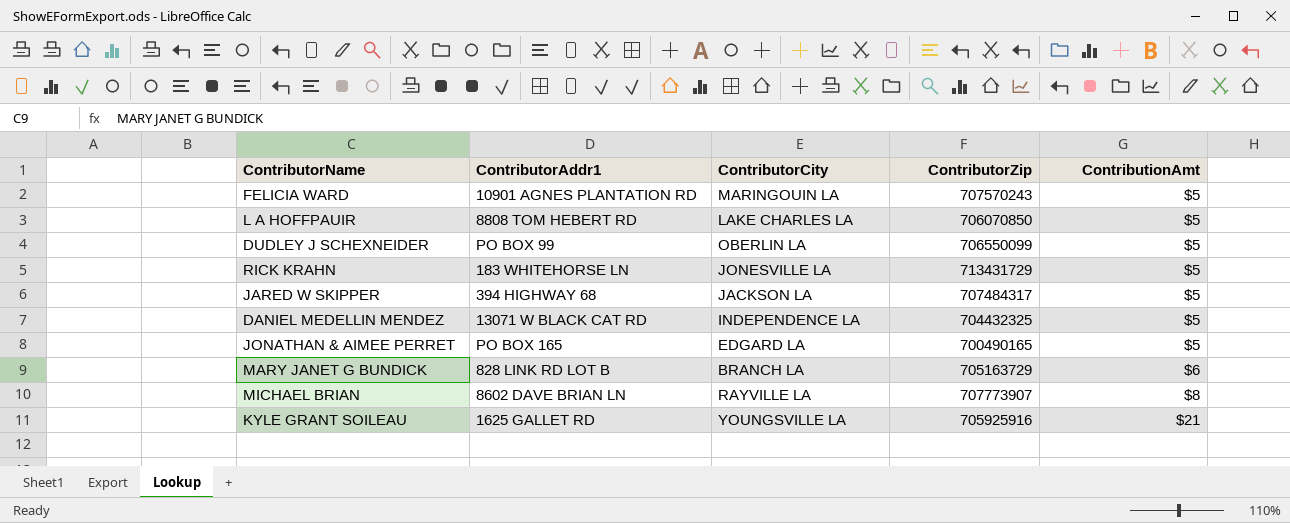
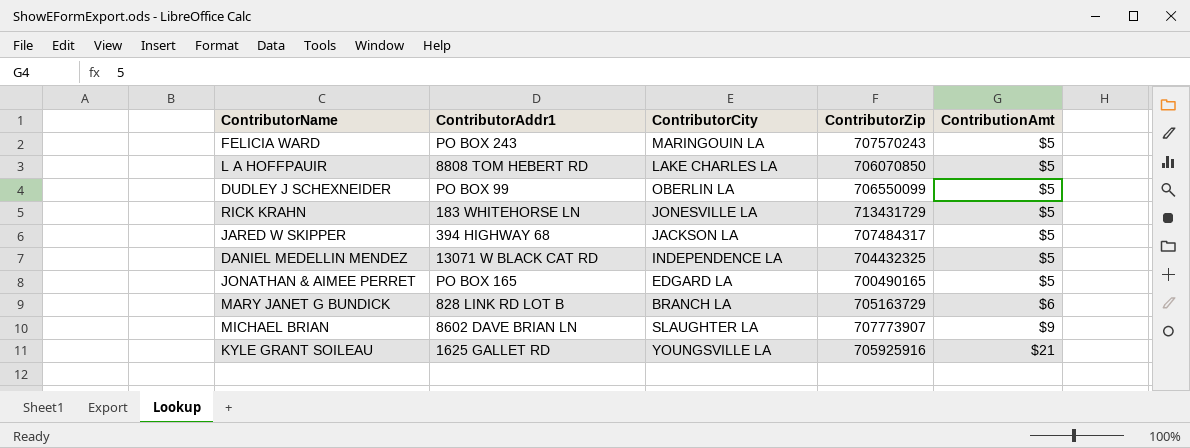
FELICIA WARD | ContributorAddr1: 10901 AGNES PLANTATION RD -> PO BOX 243
MICHAEL BRIAN | ContributorCity: RAYVILLE LA -> SLAUGHTER LA
MICHAEL BRIAN | ContributionAmt: $8 -> $9

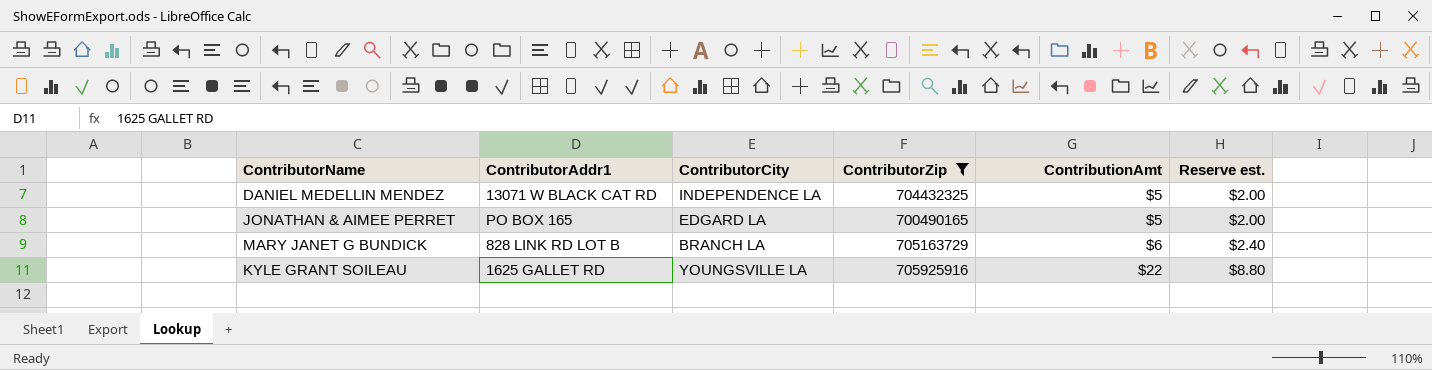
filter: none -> ContributorZip <= 705925916
column Reserve est. | formula: none -> [ContributionAmt] * 0.4
KYLE GRANT SOILEAU | ContributionAmt: $21 -> $22

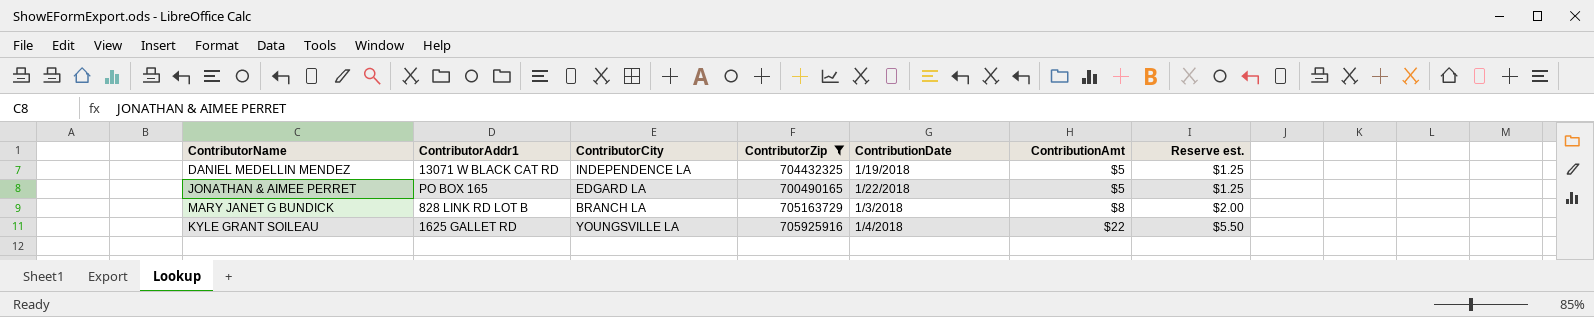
column ContributionDate | position: none -> 5
column Reserve est. | formula: [ContributionAmt] * 0.4 -> [ContributionAmt] * 0.25
MARY JANET G BUNDICK | ContributionAmt: $6 -> $8

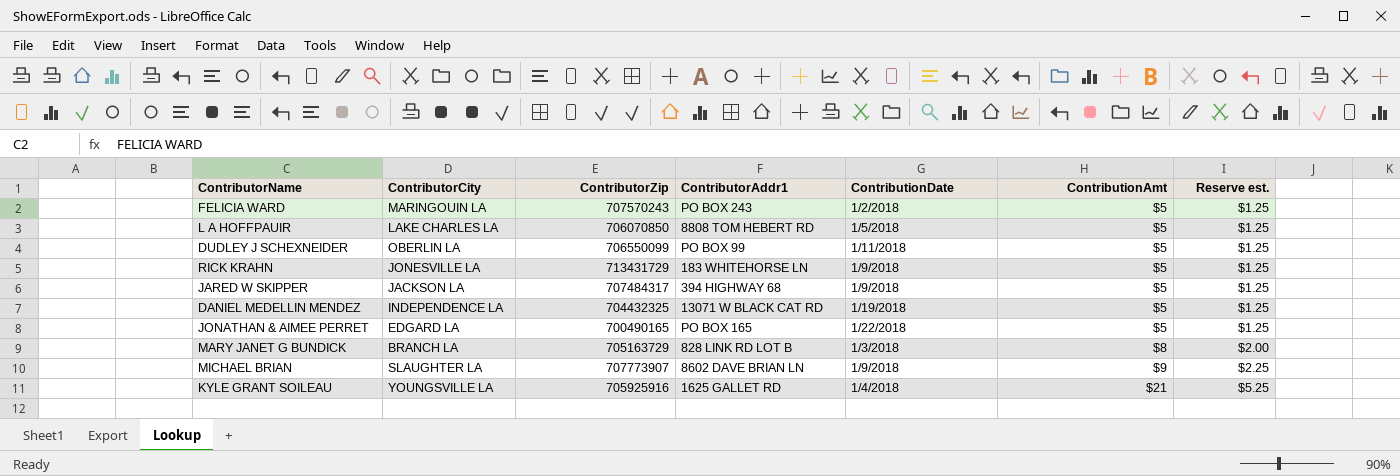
filter: ContributorZip <= 705925916 -> none
column ContributorAddr1 | position: 2 -> 4
KYLE GRANT SOILEAU | ContributionAmt: $22 -> $21
KYLE GRANT SOILEAU | Reserve est.: $5.50 -> $5.25

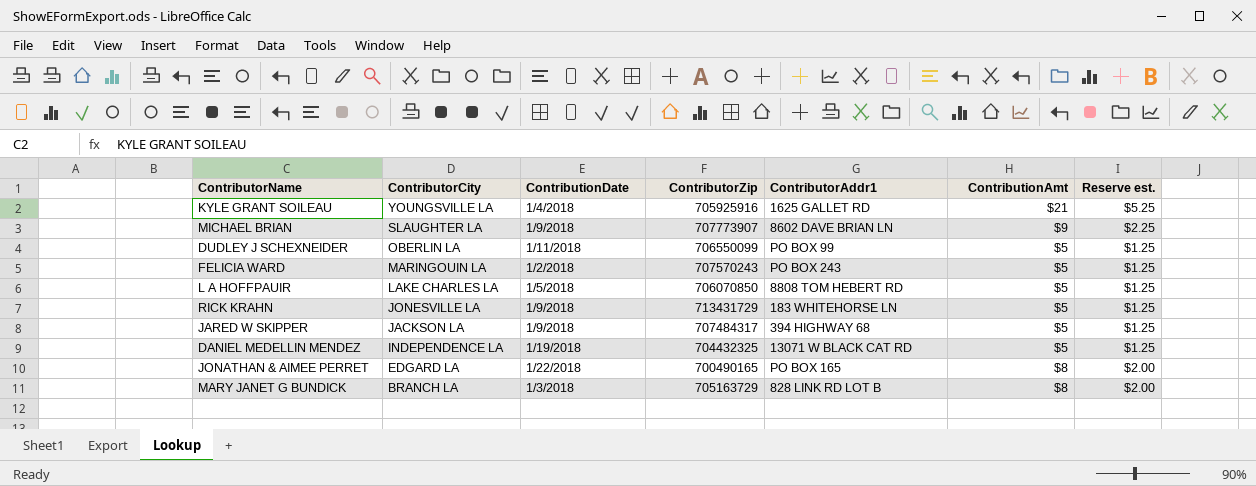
row order: ContributionAmt ascending -> ContributorCity descending
column ContributionDate | position: 5 -> 3
JONATHAN & AIMEE PERRET | ContributionAmt: $5 -> $8
JONATHAN & AIMEE PERRET | Reserve est.: $1.25 -> $2.00

